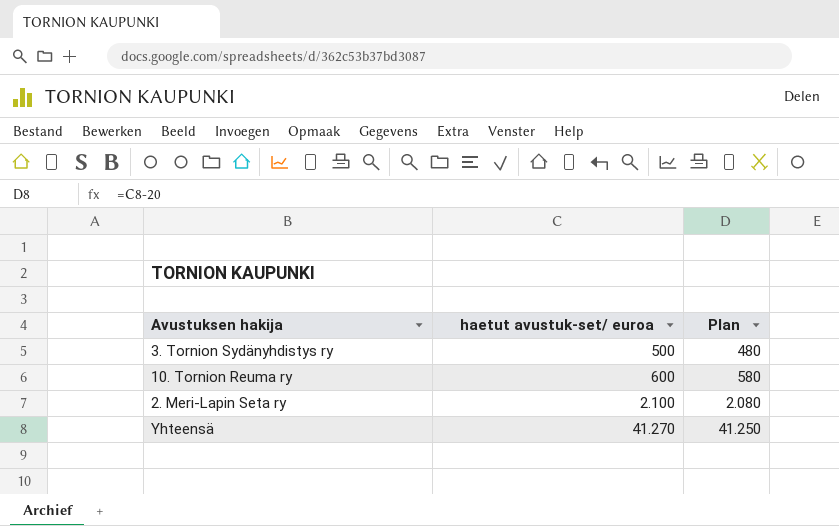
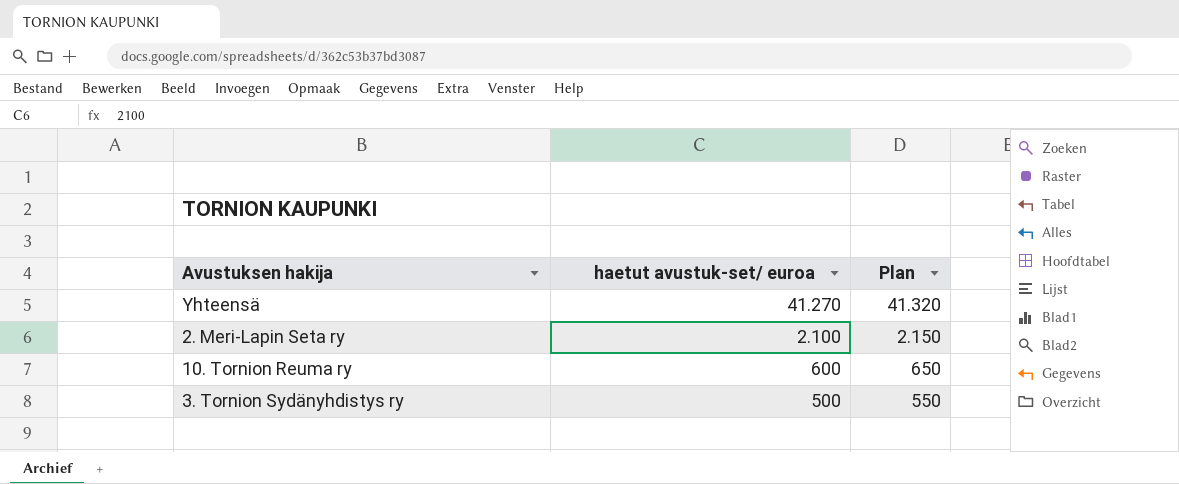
row order: haetut avustuk-set/ euroa ascending -> haetut avustuk-set/ euroa descending
column Plan | formula: [haetut avustuk-set/ euroa] - 20 -> [haetut avustuk-set/ euroa] + 50

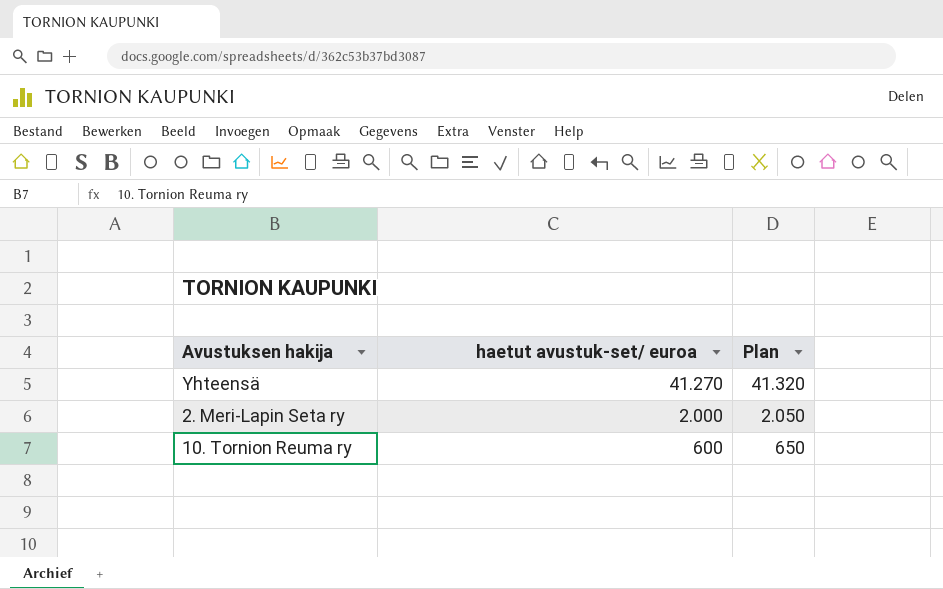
row 3. Tornion Sydänyhdistys ry: 500 | 550 -> none
2. Meri-Lapin Seta ry | haetut avustuk-set/ euroa: 2.100 -> 2.000
2. Meri-Lapin Seta ry | Plan: 2.150 -> 2.050

